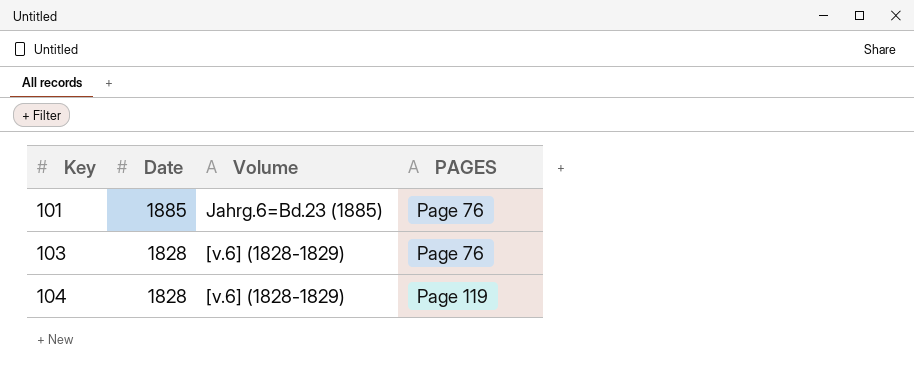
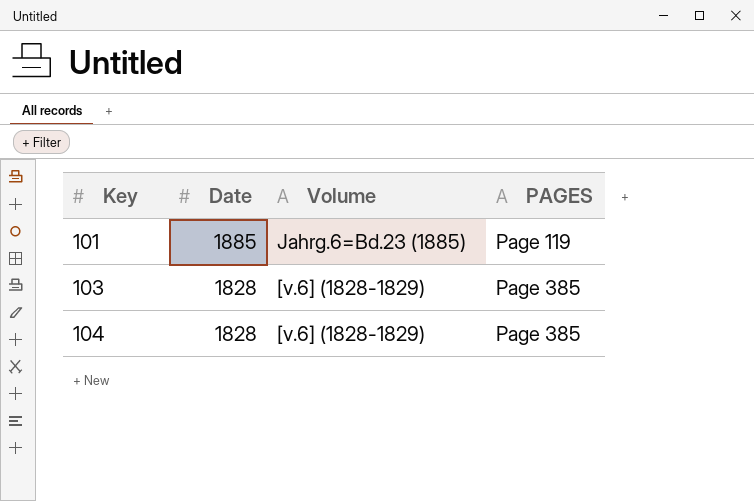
101 | PAGES: Page 76 -> Page 119
103 | PAGES: Page 76 -> Page 385
104 | PAGES: Page 119 -> Page 385

